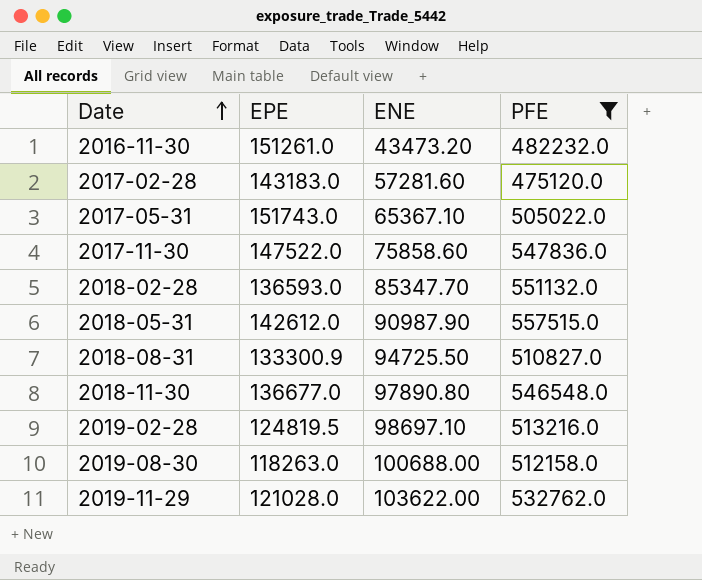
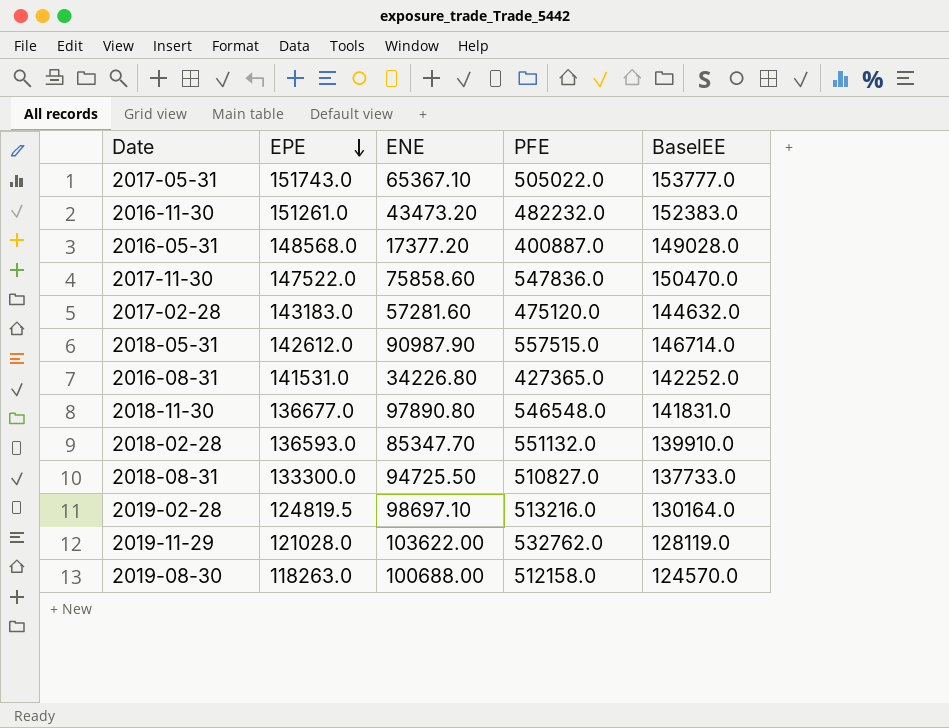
filter: PFE >= 475120.0 -> none
row order: Date ascending -> EPE descending
column BaselEE | position: none -> 5
2018-08-31 | EPE: 133300.9 -> 133300.0

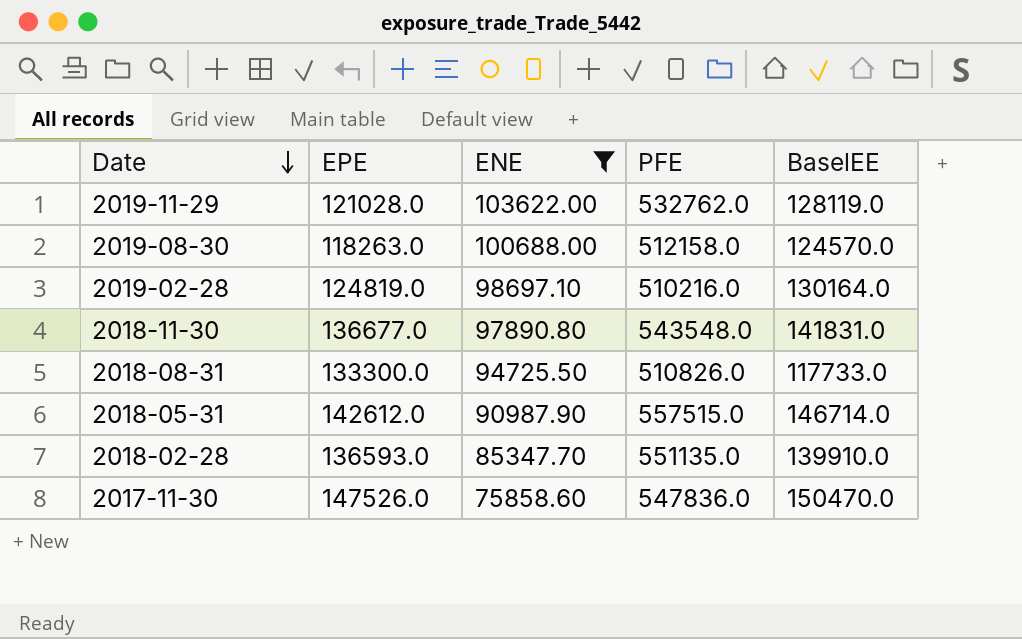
filter: none -> ENE >= 75858.60
row order: EPE descending -> Date descending
2019-02-28 | EPE: 124819.5 -> 124819.0
2019-02-28 | PFE: 513216.0 -> 510216.0
2018-11-30 | PFE: 546548.0 -> 543548.0
2018-08-31 | PFE: 510827.0 -> 510826.0
2018-08-31 | BaselEE: 137733.0 -> 117733.0
2018-02-28 | PFE: 551132.0 -> 551135.0
2017-11-30 | EPE: 147522.0 -> 147526.0

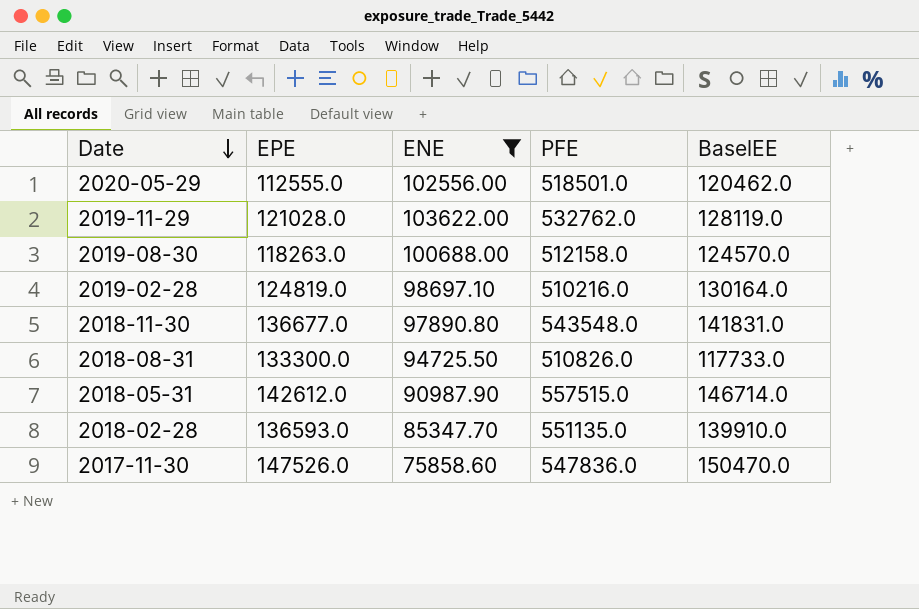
row 2020-05-29: none -> 112555.0 | 102556.00 | 518501.0 | 120462.0

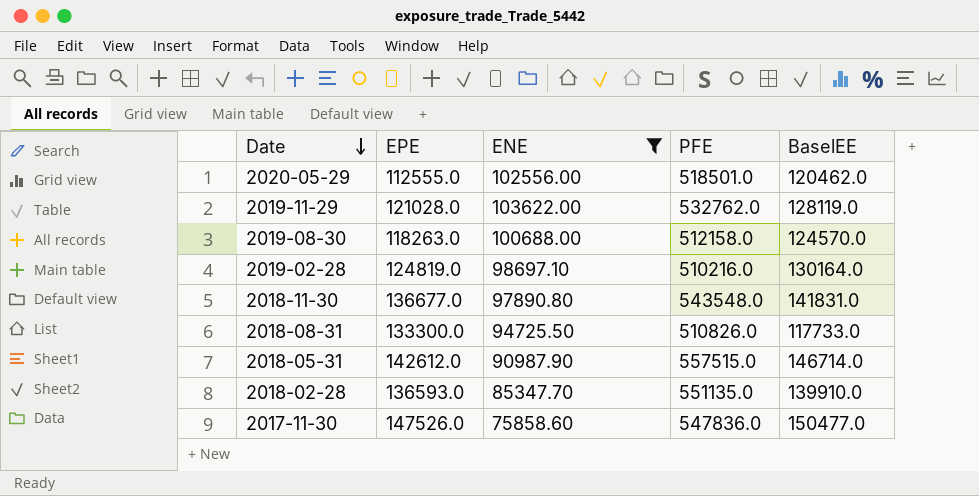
2017-11-30 | BaselEE: 150470.0 -> 150477.0

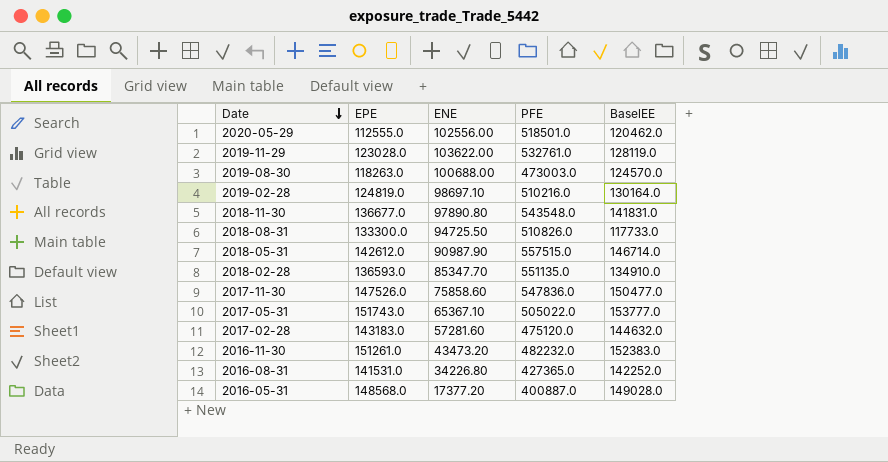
filter: ENE >= 75858.60 -> none
2019-11-29 | EPE: 121028.0 -> 123028.0
2019-11-29 | PFE: 532762.0 -> 532761.0
2019-08-30 | PFE: 512158.0 -> 473003.0
2018-02-28 | BaselEE: 139910.0 -> 134910.0

